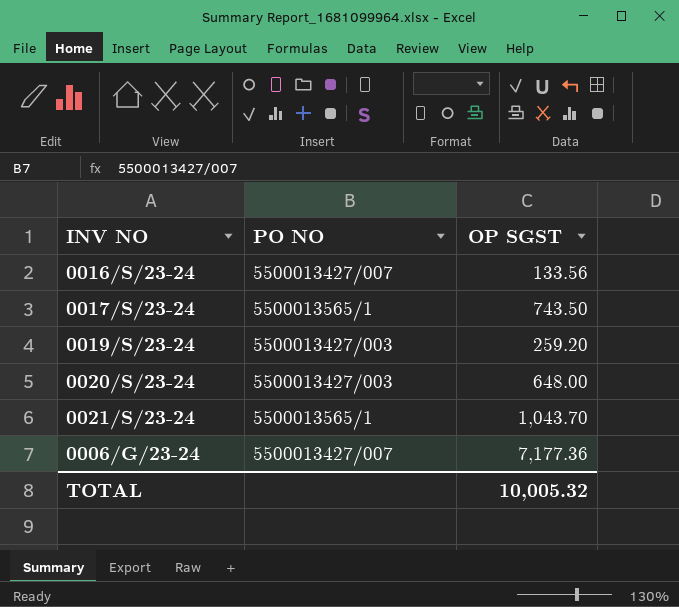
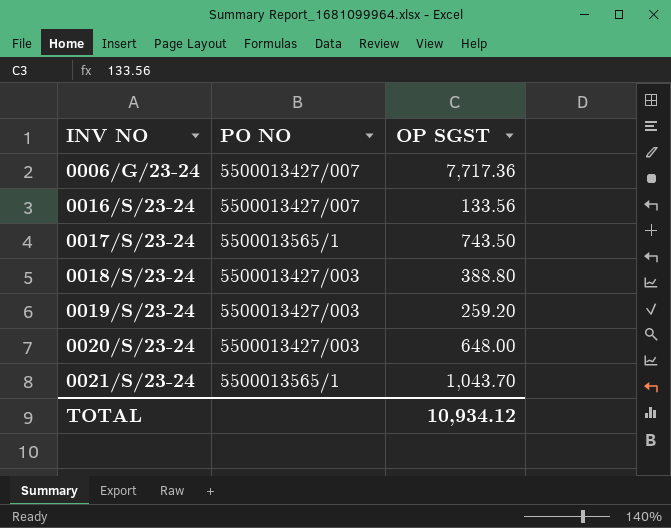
row order: none -> INV NO ascending
0006/G/23-24 | OP SGST: 7,177.36 -> 7,717.36
row 0018/S/23-24: none -> 5500013427/003 | 388.80
TOTAL | OP SGST: 10,005.32 -> 10,934.12

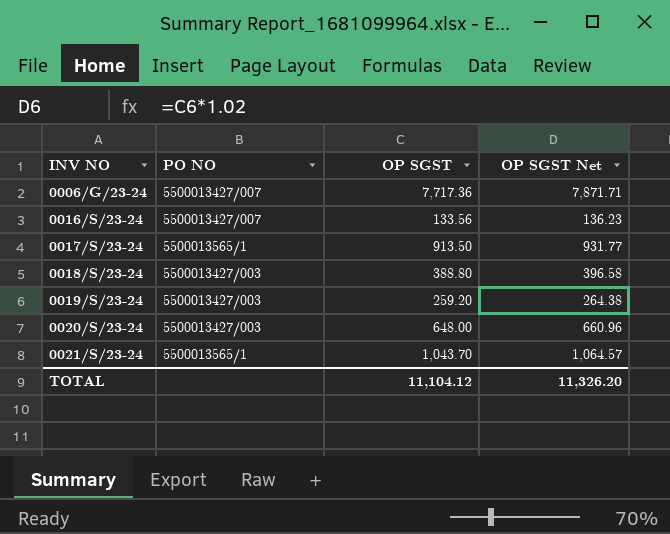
column OP SGST Net | formula: none -> [OP SGST] * 1.02
0017/S/23-24 | OP SGST: 743.50 -> 913.50
TOTAL | OP SGST: 10,934.12 -> 11,104.12

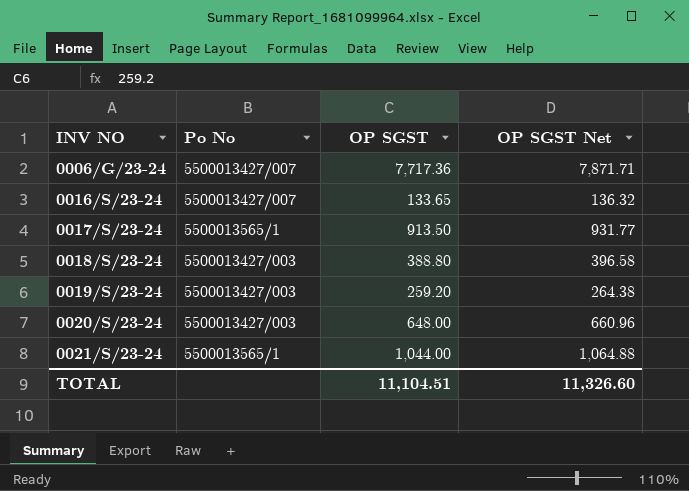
column name: PO NO -> Po No
0016/S/23-24 | OP SGST: 133.56 -> 133.65
0016/S/23-24 | OP SGST Net: 136.23 -> 136.32
0021/S/23-24 | OP SGST: 1,043.70 -> 1,044.00
0021/S/23-24 | OP SGST Net: 1,064.57 -> 1,064.88
TOTAL | OP SGST: 11,104.12 -> 11,104.51
TOTAL | OP SGST Net: 11,326.20 -> 11,326.60

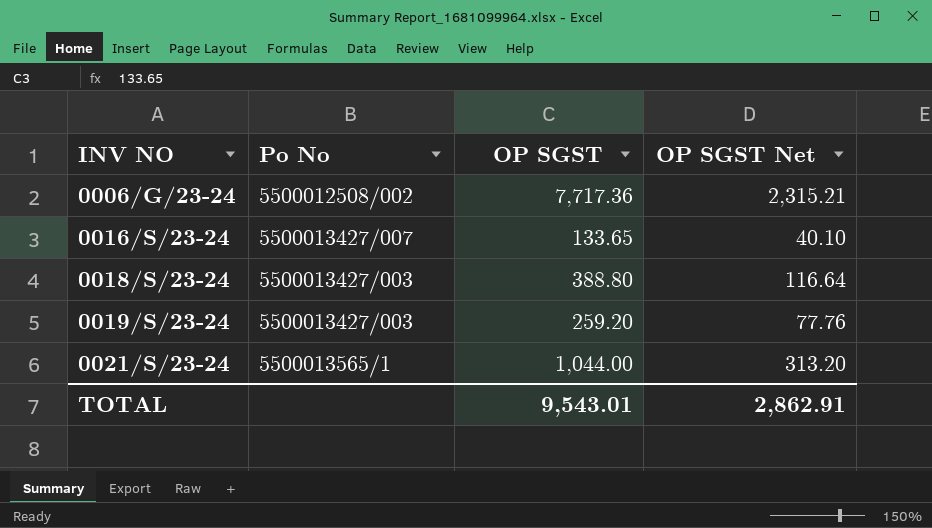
column OP SGST Net | formula: [OP SGST] * 1.02 -> [OP SGST] * 0.3
row 0017/S/23-24: 5500013565/1 | 913.50 | 931.77 -> none
row 0020/S/23-24: 5500013427/003 | 648.00 | 660.96 -> none
0006/G/23-24 | Po No: 5500013427/007 -> 5500012508/002
TOTAL | OP SGST: 11,104.51 -> 9,543.01
TOTAL | OP SGST Net: 11,326.60 -> 2,862.91

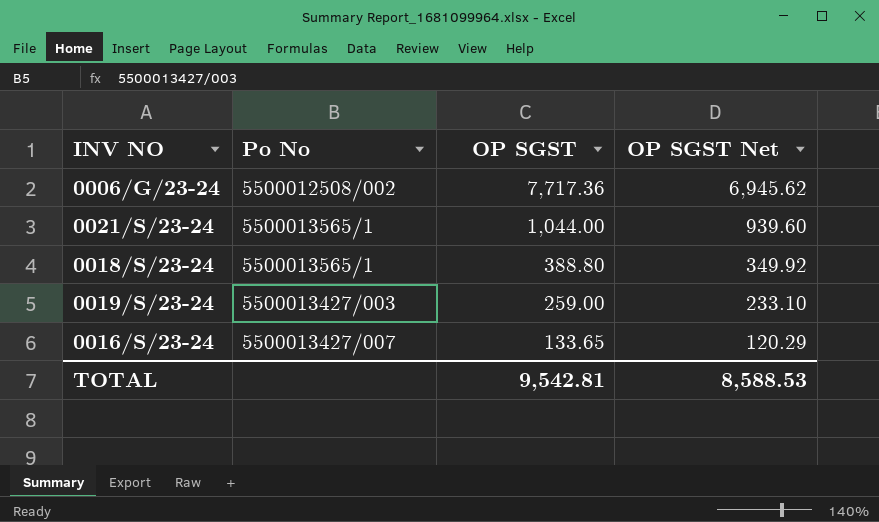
row order: INV NO ascending -> OP SGST descending
column OP SGST Net | formula: [OP SGST] * 0.3 -> [OP SGST] * 0.9
0018/S/23-24 | Po No: 5500013427/003 -> 5500013565/1
0019/S/23-24 | OP SGST: 259.20 -> 259.00
TOTAL | OP SGST: 9,543.01 -> 9,542.81
TOTAL | OP SGST Net: 2,862.91 -> 8,588.53

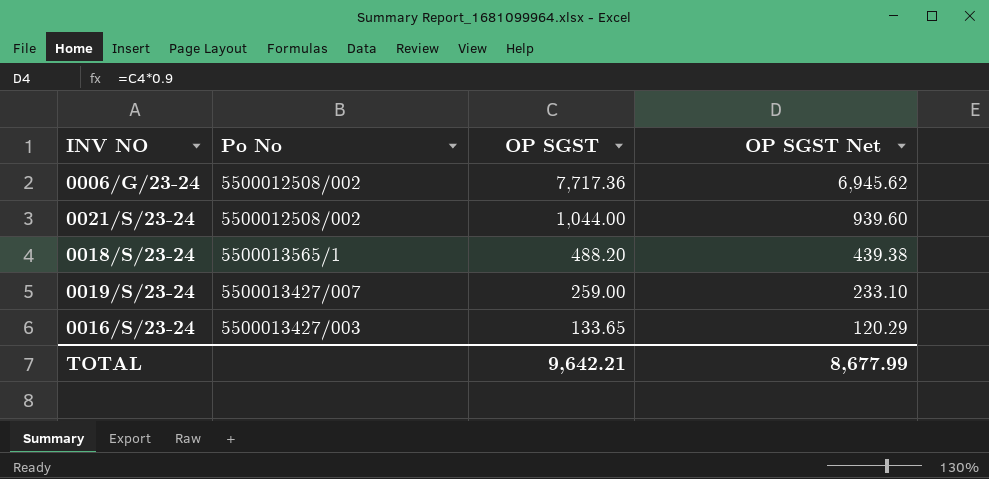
0021/S/23-24 | Po No: 5500013565/1 -> 5500012508/002
0018/S/23-24 | OP SGST: 388.80 -> 488.20
0018/S/23-24 | OP SGST Net: 349.92 -> 439.38
0019/S/23-24 | Po No: 5500013427/003 -> 5500013427/007
0016/S/23-24 | Po No: 5500013427/007 -> 5500013427/003
TOTAL | OP SGST: 9,542.81 -> 9,642.21
TOTAL | OP SGST Net: 8,588.53 -> 8,677.99

